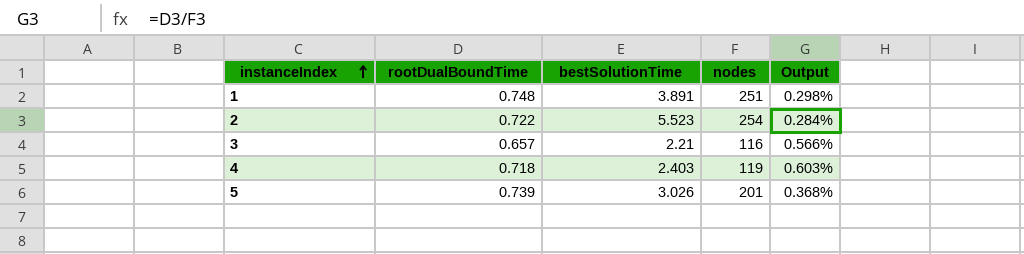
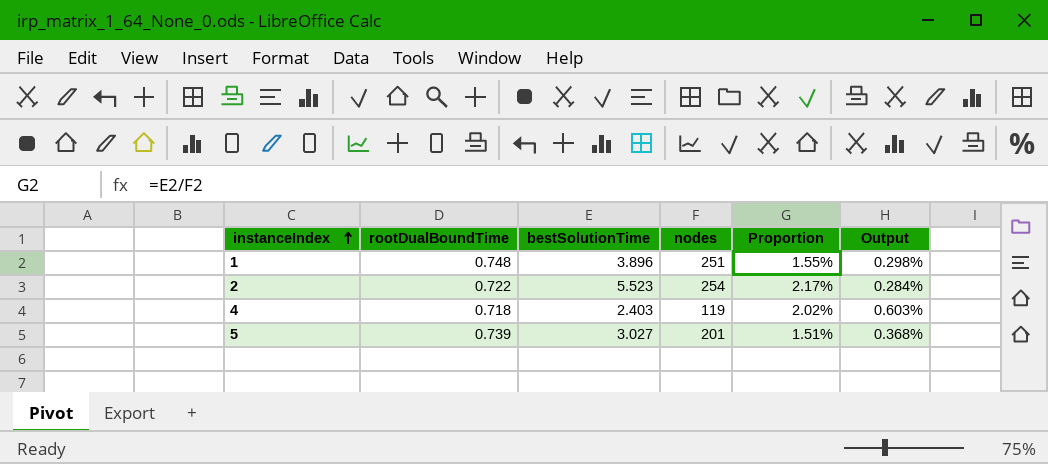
column Proportion | formula: none -> [bestSolutionTime] / [nodes]
row 3: 0.657 | 2.21 | 116 | 0.566% -> none
1 | bestSolutionTime: 3.891 -> 3.896
5 | bestSolutionTime: 3.026 -> 3.027

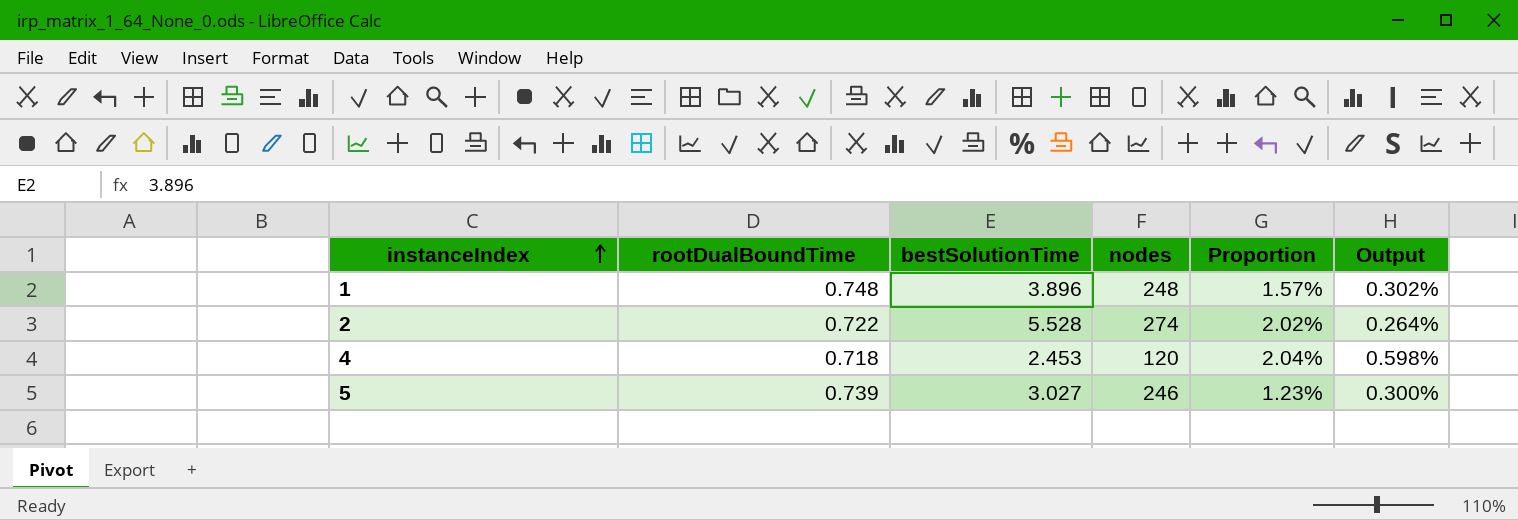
1 | nodes: 251 -> 248
1 | Proportion: 1.55% -> 1.57%
1 | Output: 0.298% -> 0.302%
2 | bestSolutionTime: 5.523 -> 5.528
2 | nodes: 254 -> 274
2 | Proportion: 2.17% -> 2.02%
2 | Output: 0.284% -> 0.264%
4 | bestSolutionTime: 2.403 -> 2.453
4 | nodes: 119 -> 120
4 | Proportion: 2.02% -> 2.04%
4 | Output: 0.603% -> 0.598%
5 | nodes: 201 -> 246
5 | Proportion: 1.51% -> 1.23%
5 | Output: 0.368% -> 0.300%

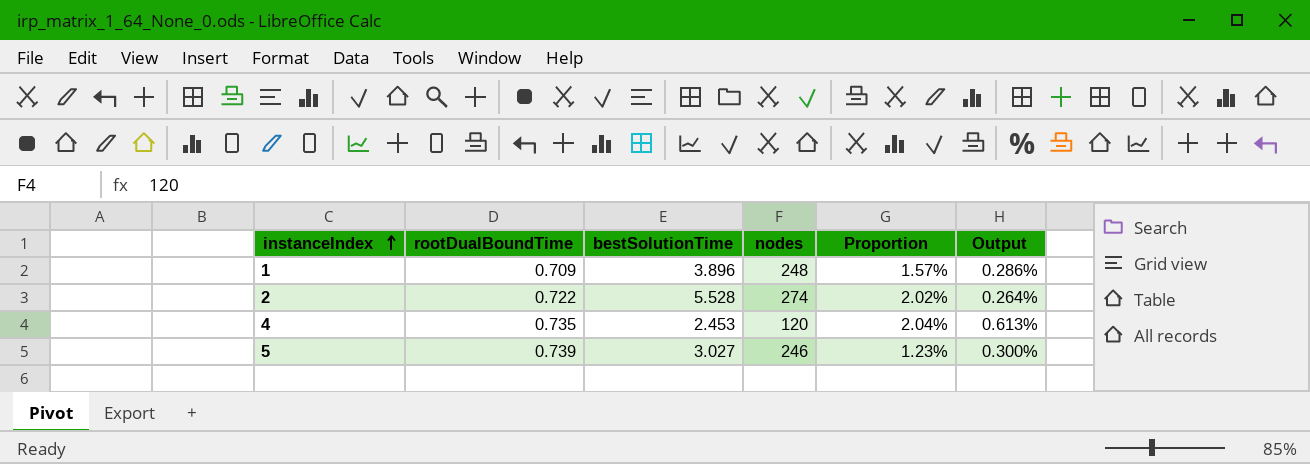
1 | rootDualBoundTime: 0.748 -> 0.709
1 | Output: 0.302% -> 0.286%
4 | rootDualBoundTime: 0.718 -> 0.735
4 | Output: 0.598% -> 0.613%

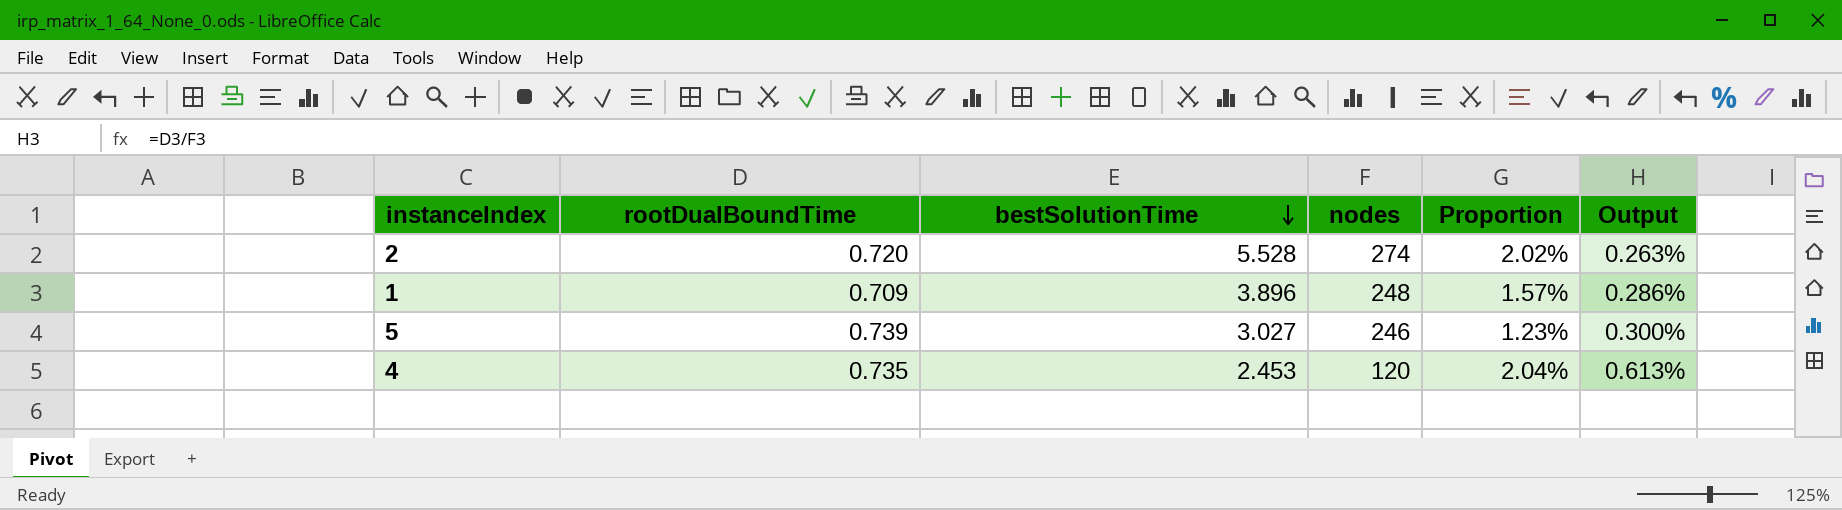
row order: instanceIndex ascending -> bestSolutionTime descending
2 | rootDualBoundTime: 0.722 -> 0.720
2 | Output: 0.264% -> 0.263%

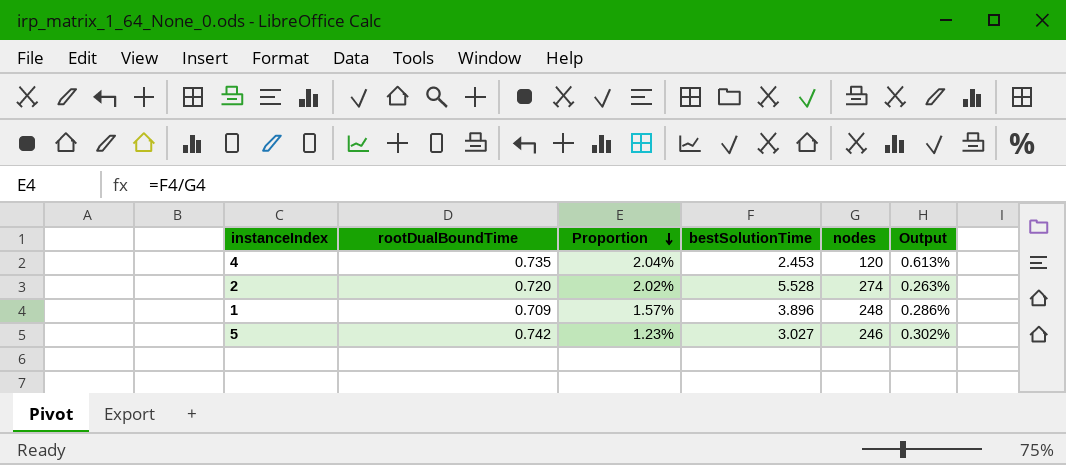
row order: bestSolutionTime descending -> Proportion descending
column Proportion | position: 5 -> 3
5 | rootDualBoundTime: 0.739 -> 0.742
5 | Output: 0.300% -> 0.302%

